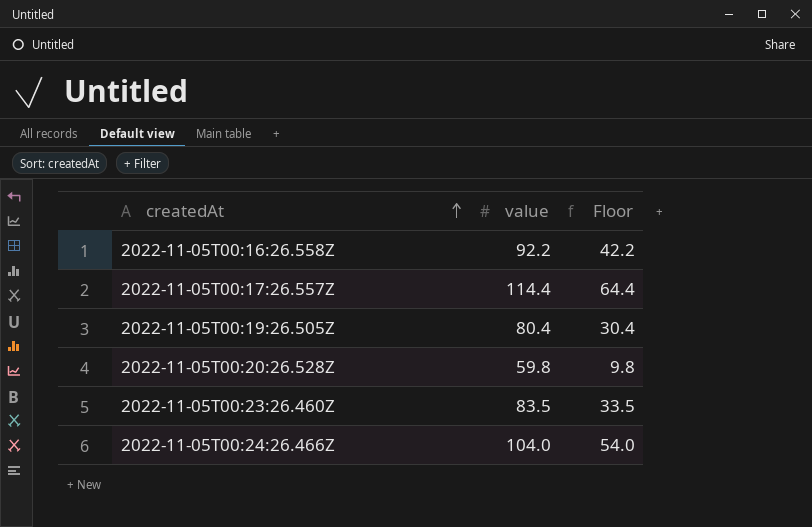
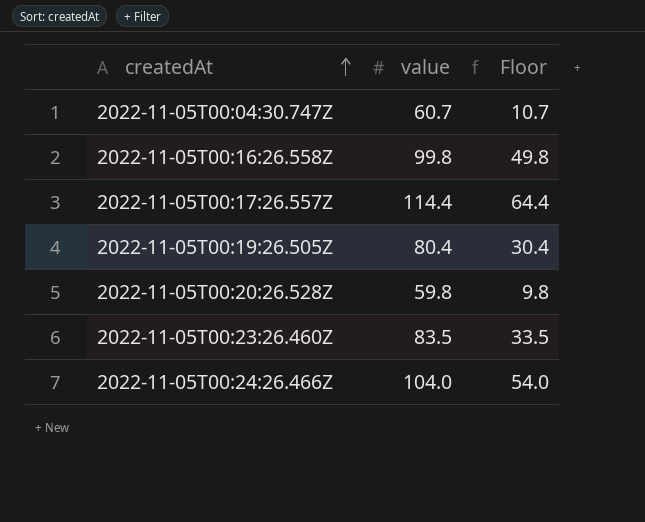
row 2022-11-05T00:04:30.747Z: none -> 60.7 | 10.7
2022-11-05T00:16:26.558Z | value: 92.2 -> 99.8
2022-11-05T00:16:26.558Z | Floor: 42.2 -> 49.8

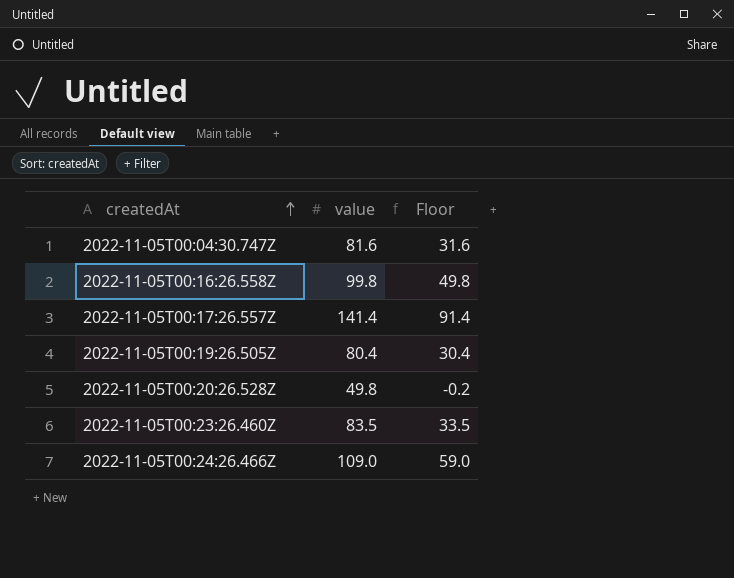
2022-11-05T00:04:30.747Z | value: 60.7 -> 81.6
2022-11-05T00:04:30.747Z | Floor: 10.7 -> 31.6
2022-11-05T00:17:26.557Z | value: 114.4 -> 141.4
2022-11-05T00:17:26.557Z | Floor: 64.4 -> 91.4
2022-11-05T00:20:26.528Z | value: 59.8 -> 49.8
2022-11-05T00:20:26.528Z | Floor: 9.8 -> -0.2
2022-11-05T00:24:26.466Z | value: 104.0 -> 109.0
2022-11-05T00:24:26.466Z | Floor: 54.0 -> 59.0

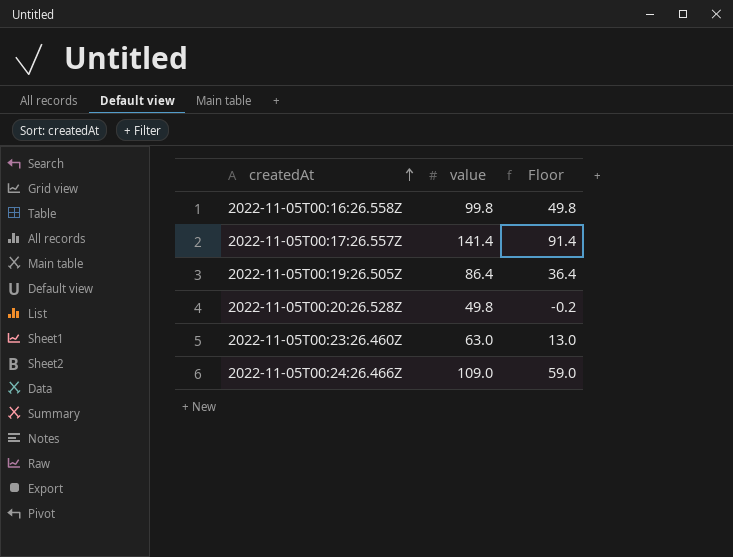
row 2022-11-05T00:04:30.747Z: 81.6 | 31.6 -> none
2022-11-05T00:19:26.505Z | value: 80.4 -> 86.4
2022-11-05T00:19:26.505Z | Floor: 30.4 -> 36.4
2022-11-05T00:23:26.460Z | value: 83.5 -> 63.0
2022-11-05T00:23:26.460Z | Floor: 33.5 -> 13.0

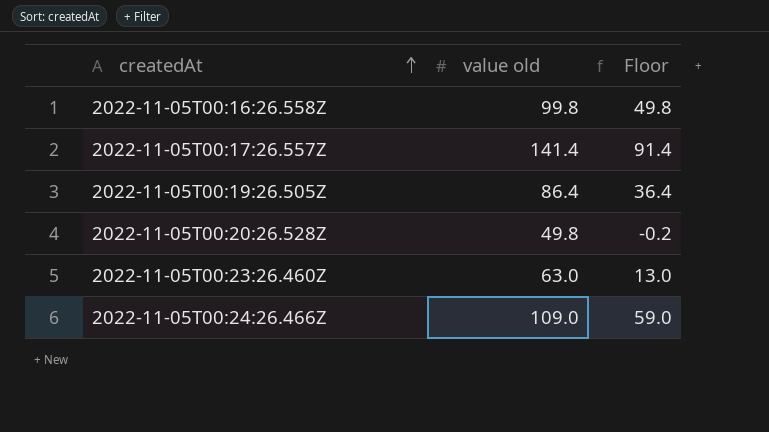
column name: value -> value old

